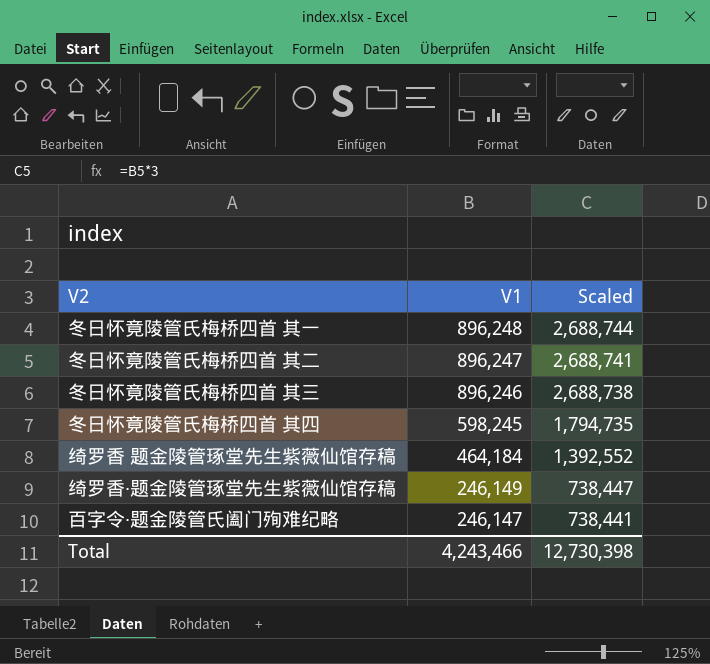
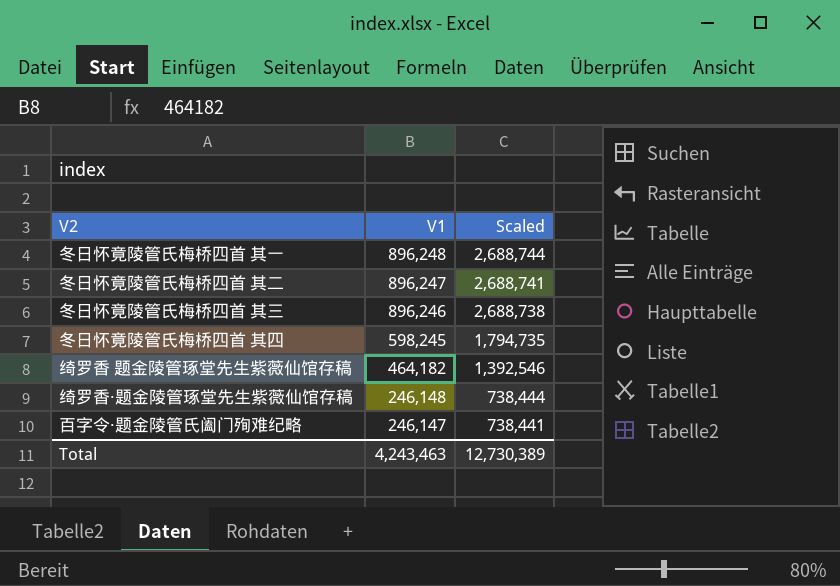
绮罗香 题金陵管琢堂先生紫薇仙馆存稿 | V1: 464,184 -> 464,182
绮罗香 题金陵管琢堂先生紫薇仙馆存稿 | Scaled: 1,392,552 -> 1,392,546
绮罗香·题金陵管琢堂先生紫薇仙馆存稿 | V1: 246,149 -> 246,148
绮罗香·题金陵管琢堂先生紫薇仙馆存稿 | Scaled: 738,447 -> 738,444
Total | V1: 4,243,466 -> 4,243,463
Total | Scaled: 12,730,398 -> 12,730,389

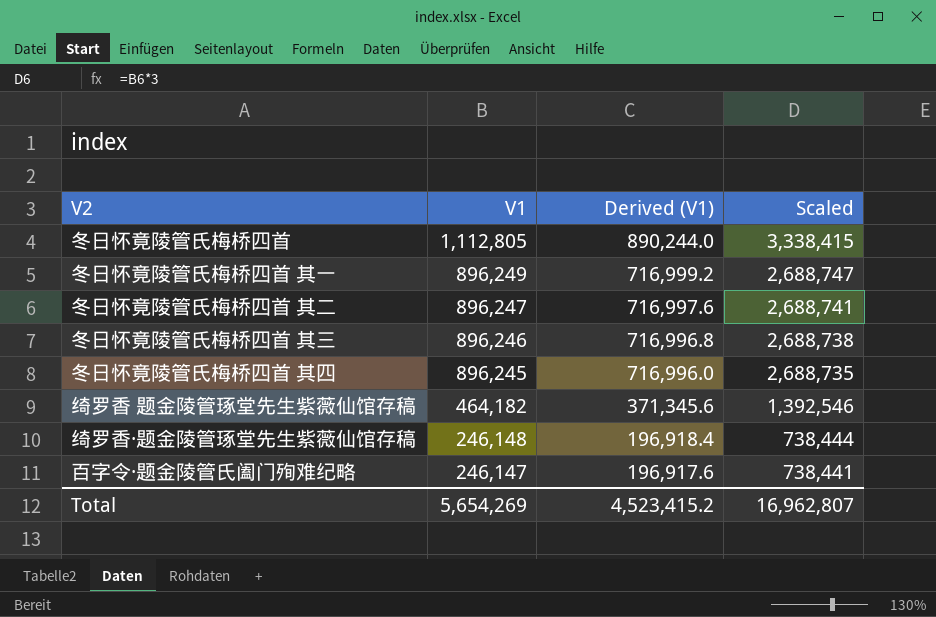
column Derived (V1) | formula: none -> [V1] * 0.8
row 冬日怀竟陵管氏梅桥四首: none -> 1,112,805 | 890,244.0 | 3,338,415
冬日怀竟陵管氏梅桥四首 其一 | V1: 896,248 -> 896,249
冬日怀竟陵管氏梅桥四首 其一 | Scaled: 2,688,744 -> 2,688,747
冬日怀竟陵管氏梅桥四首 其四 | V1: 598,245 -> 896,245
冬日怀竟陵管氏梅桥四首 其四 | Scaled: 1,794,735 -> 2,688,735
Total | V1: 4,243,463 -> 5,654,269
Total | Scaled: 12,730,389 -> 16,962,807

